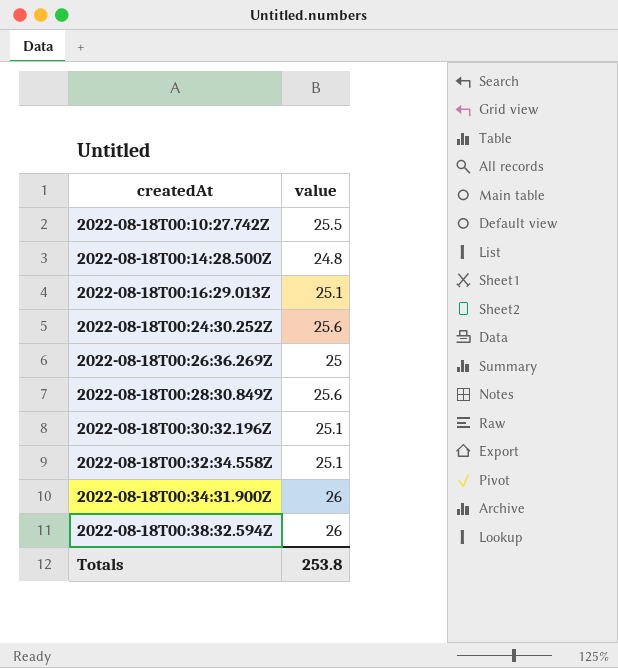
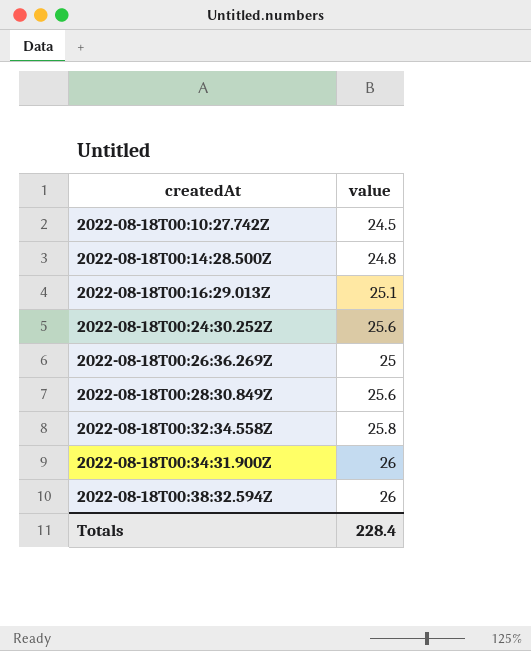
row 2022-08-18T00:30:32.196Z: 25.1 -> none
2022-08-18T00:10:27.742Z | value: 25.5 -> 24.5
2022-08-18T00:32:34.558Z | value: 25.1 -> 25.8
Totals | value: 253.8 -> 228.4

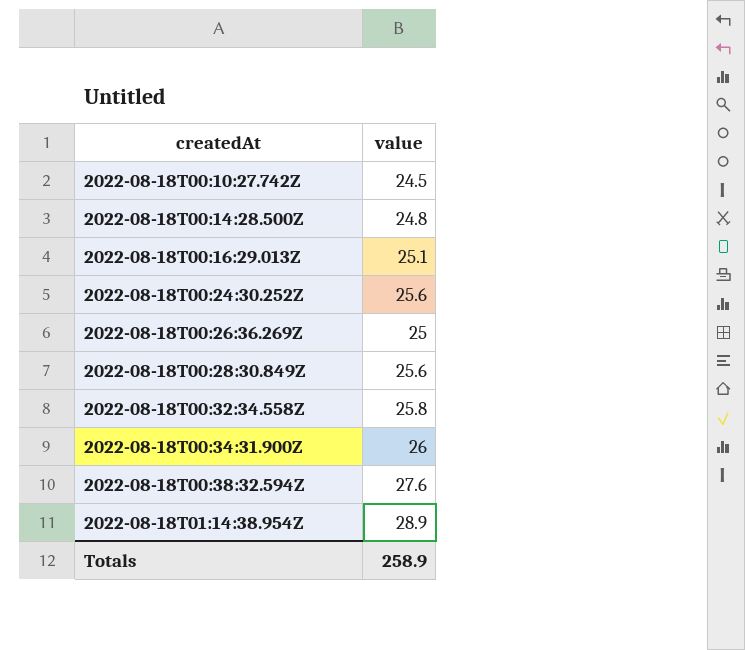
2022-08-18T00:38:32.594Z | value: 26 -> 27.6
row 2022-08-18T01:14:38.954Z: none -> 28.9
Totals | value: 228.4 -> 258.9

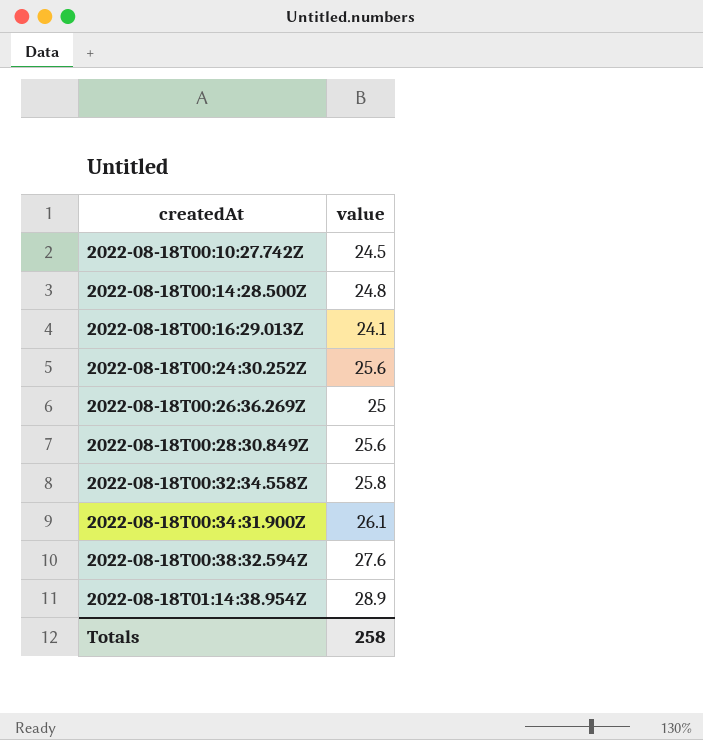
2022-08-18T00:16:29.013Z | value: 25.1 -> 24.1
2022-08-18T00:34:31.900Z | value: 26 -> 26.1
Totals | value: 258.9 -> 258

